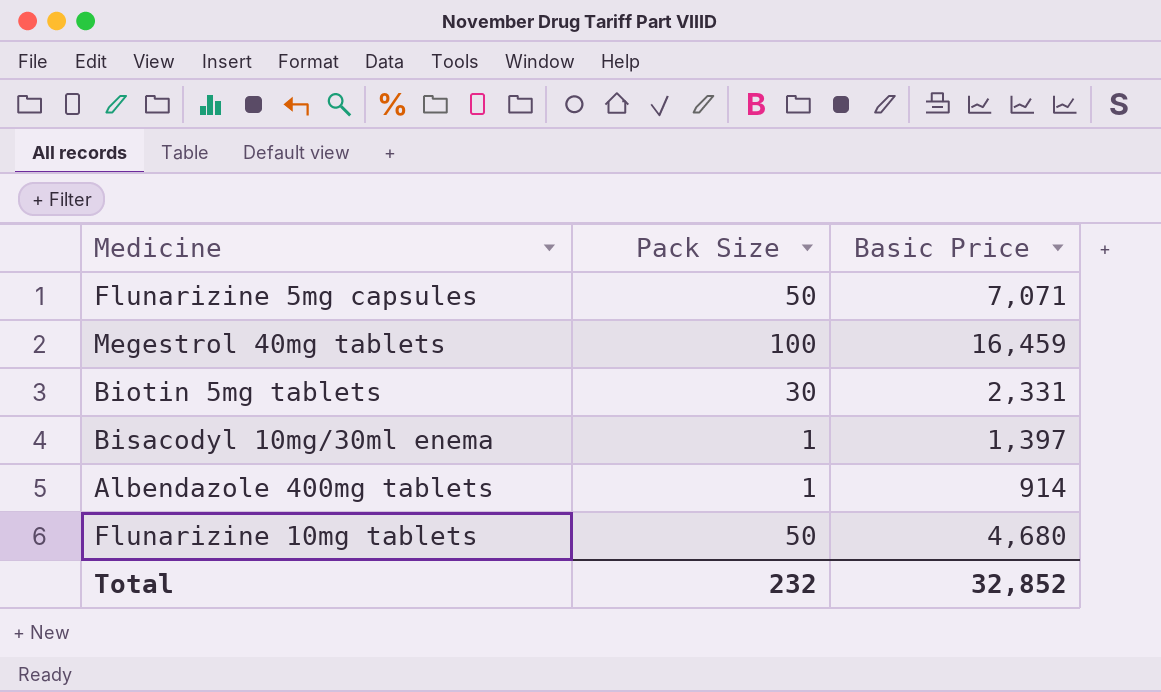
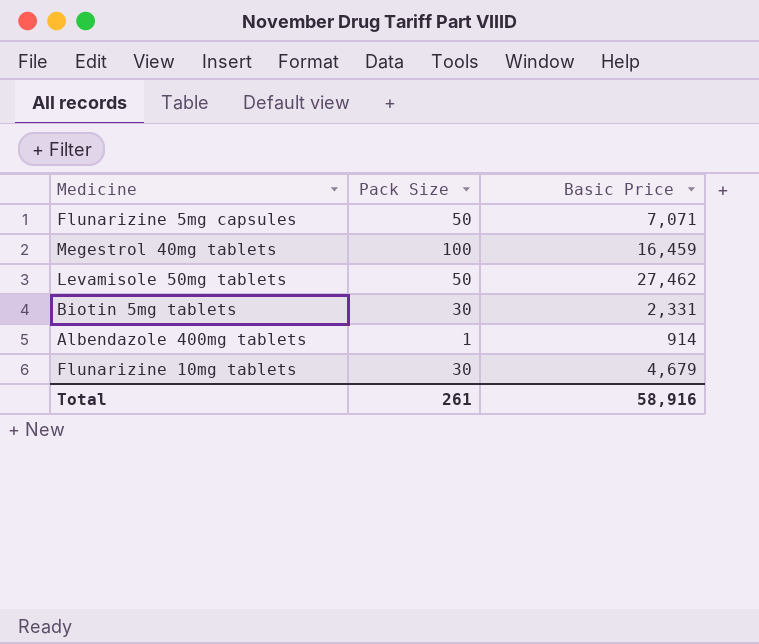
row Bisacodyl 10mg/30ml enema: 1 | 1,397 -> none
row Levamisole 50mg tablets: none -> 50 | 27,462
Flunarizine 10mg tablets | Pack Size: 50 -> 30
Flunarizine 10mg tablets | Basic Price: 4,680 -> 4,679
Total | Pack Size: 232 -> 261
Total | Basic Price: 32,852 -> 58,916

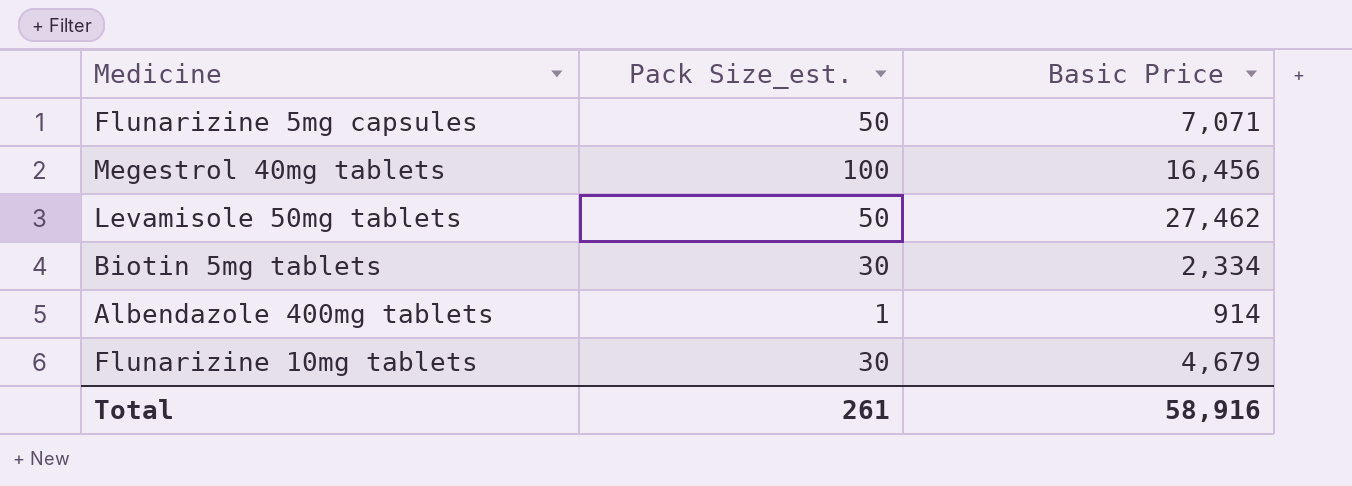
column name: Pack Size -> Pack Size_est.
Megestrol 40mg tablets | Basic Price: 16,459 -> 16,456
Biotin 5mg tablets | Basic Price: 2,331 -> 2,334

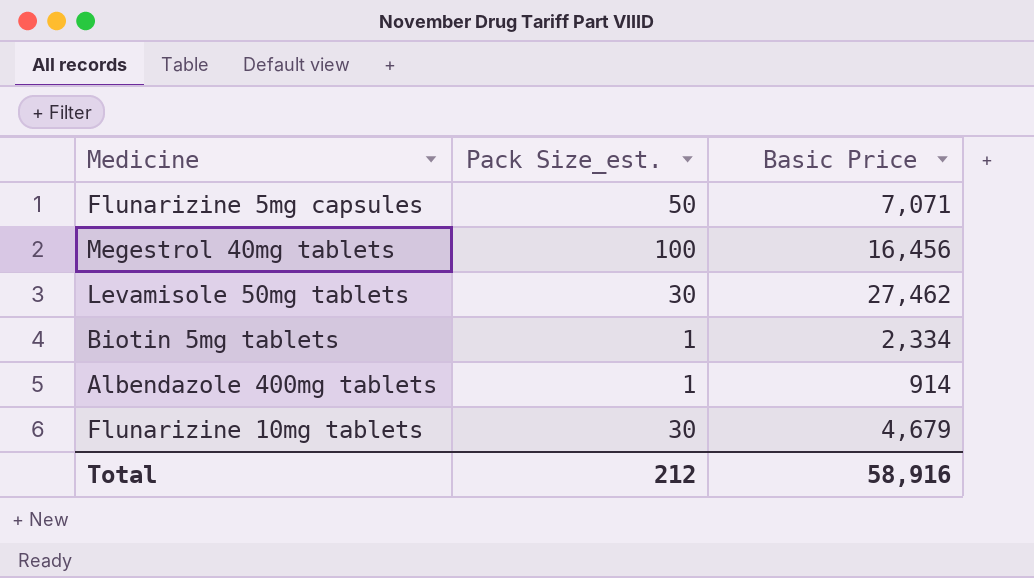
Levamisole 50mg tablets | Pack Size_est.: 50 -> 30
Biotin 5mg tablets | Pack Size_est.: 30 -> 1
Total | Pack Size_est.: 261 -> 212

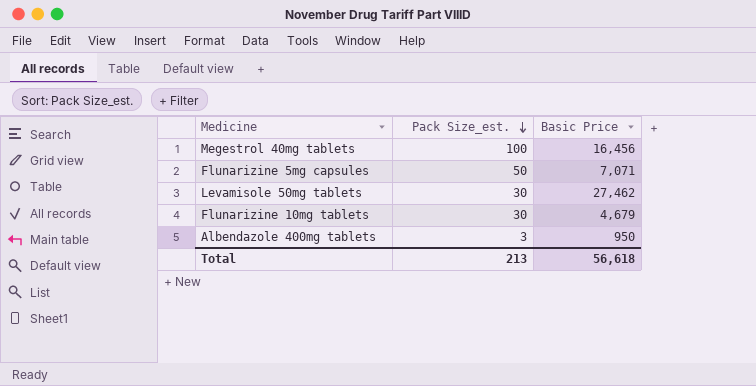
row order: none -> Pack Size_est. descending
row Biotin 5mg tablets: 1 | 2,334 -> none
Albendazole 400mg tablets | Pack Size_est.: 1 -> 3
Albendazole 400mg tablets | Basic Price: 914 -> 950
Total | Pack Size_est.: 212 -> 213
Total | Basic Price: 58,916 -> 56,618

